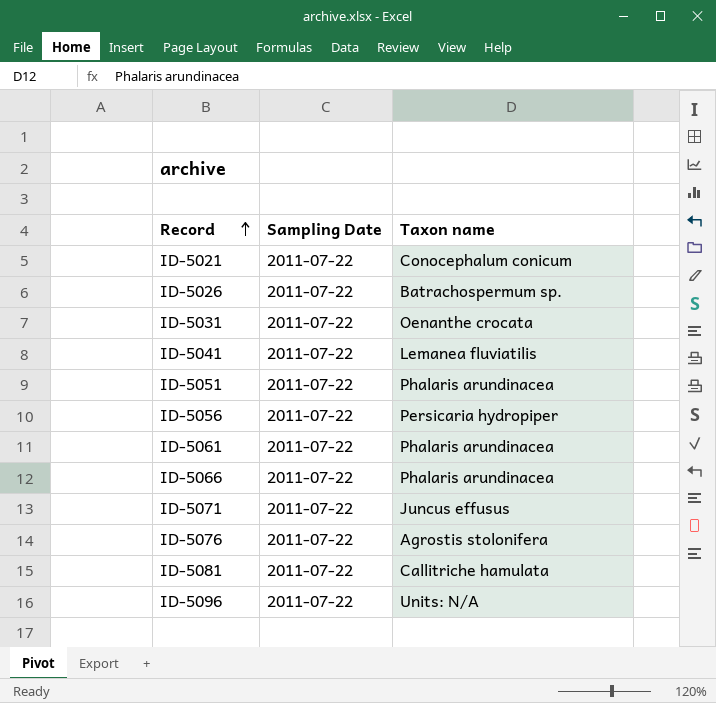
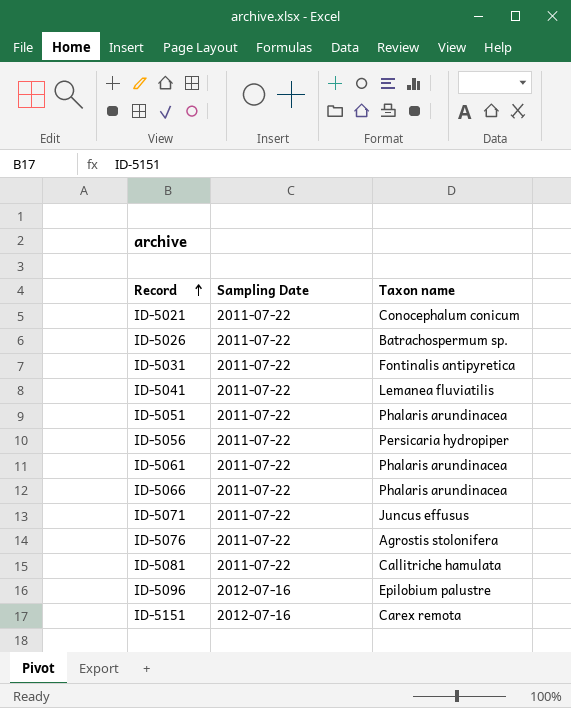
ID-5031 | Taxon name: Oenanthe crocata -> Fontinalis antipyretica
ID-5096 | Sampling Date: 2011-07-22 -> 2012-07-16
ID-5096 | Taxon name: Units: N/A -> Epilobium palustre
row ID-5151: none -> 2012-07-16 | Carex remota

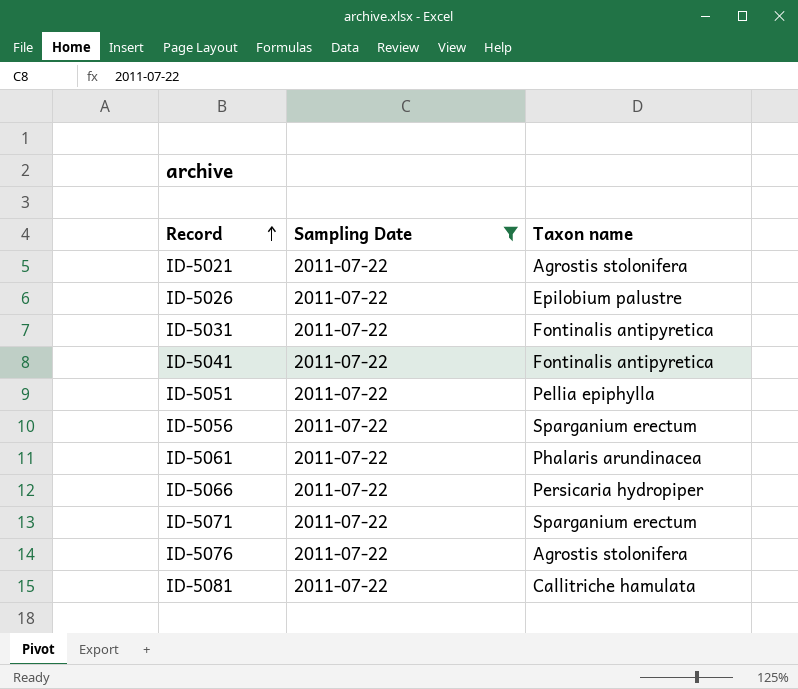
filter: none -> Sampling Date = 2011-07-22
ID-5021 | Taxon name: Conocephalum conicum -> Agrostis stolonifera
ID-5026 | Taxon name: Batrachospermum sp. -> Epilobium palustre
ID-5041 | Taxon name: Lemanea fluviatilis -> Fontinalis antipyretica
ID-5051 | Taxon name: Phalaris arundinacea -> Pellia epiphylla
ID-5056 | Taxon name: Persicaria hydropiper -> Sparganium erectum
ID-5066 | Taxon name: Phalaris arundinacea -> Persicaria hydropiper
ID-5071 | Taxon name: Juncus effusus -> Sparganium erectum

